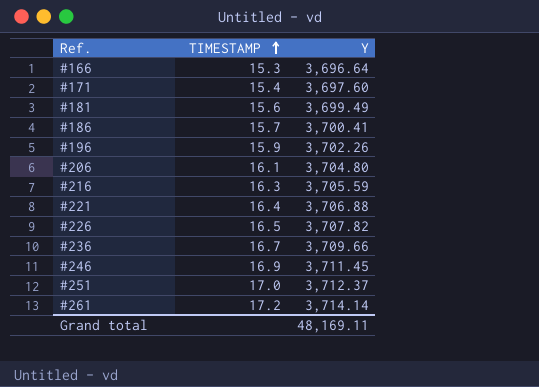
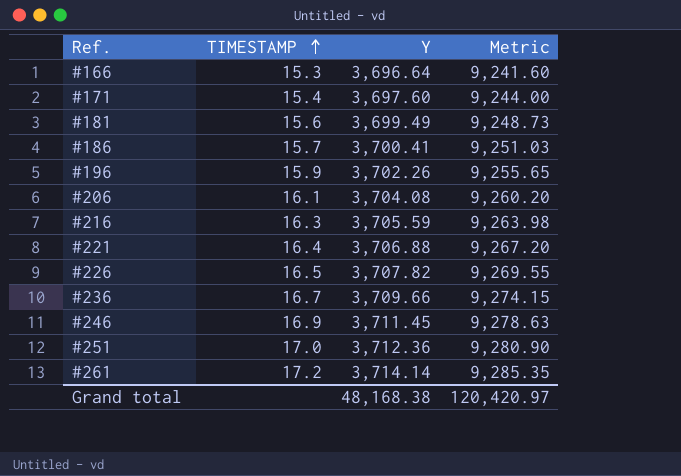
column Metric | formula: none -> [Y] * 2.5
#206 | Y: 3,704.80 -> 3,704.08
#251 | Y: 3,712.37 -> 3,712.36
Grand total | Y: 48,169.11 -> 48,168.38

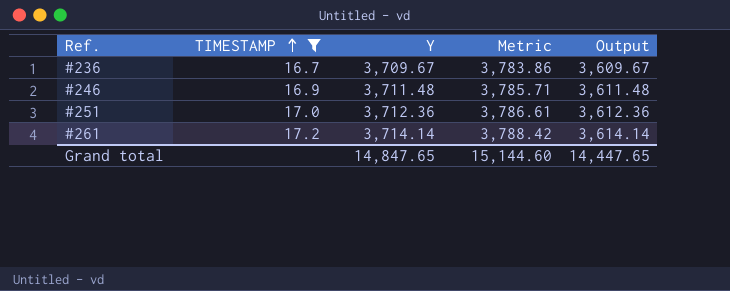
filter: none -> TIMESTAMP >= 16.7
column Metric | formula: [Y] * 2.5 -> [Y] * 1.02
column Output | formula: none -> [Y] - 100
#236 | Y: 3,709.66 -> 3,709.67
#246 | Y: 3,711.45 -> 3,711.48
Grand total | Y: 48,168.38 -> 14,847.65
Grand total | Metric: 120,420.97 -> 15,144.60

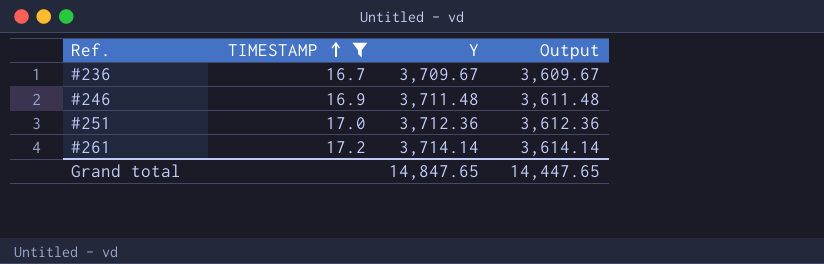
column Metric | formula: [Y] * 1.02 -> none

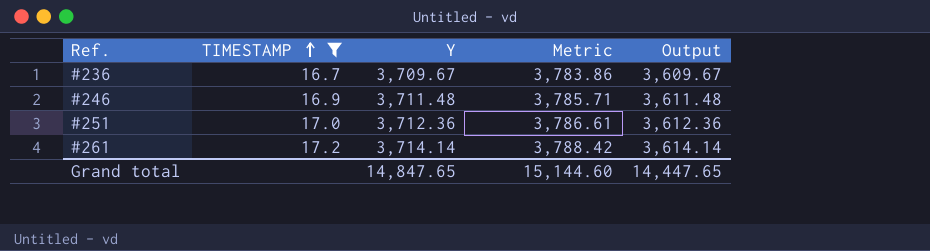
column Metric | formula: none -> [Y] * 1.02

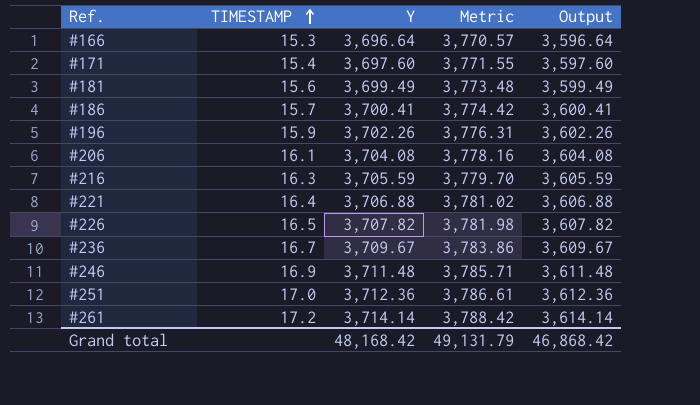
filter: TIMESTAMP >= 16.7 -> none
Grand total | Y: 14,847.65 -> 48,168.42
Grand total | Metric: 15,144.60 -> 49,131.79
Grand total | Output: 14,447.65 -> 46,868.42

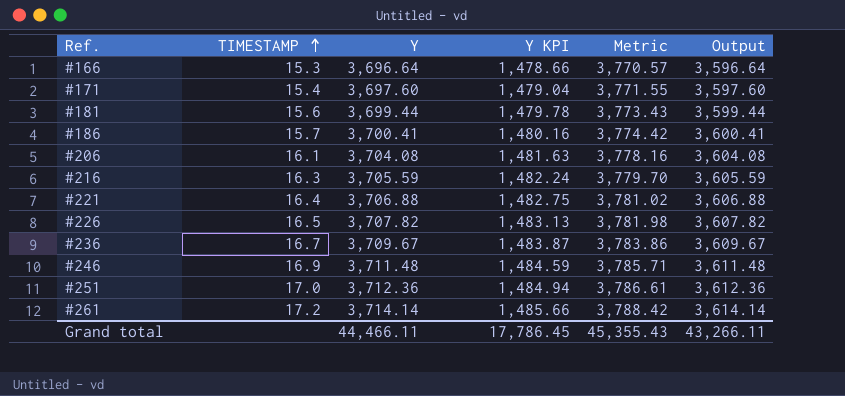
column Y KPI | formula: none -> [Y] * 0.4
row #196: 15.9 | 3,702.26 | 3,776.31 | 3,602.26 -> none
#181 | Y: 3,699.49 -> 3,699.44
#181 | Metric: 3,773.48 -> 3,773.43
#181 | Output: 3,599.49 -> 3,599.44
Grand total | Y: 48,168.42 -> 44,466.11
Grand total | Metric: 49,131.79 -> 45,355.43
Grand total | Output: 46,868.42 -> 43,266.11

